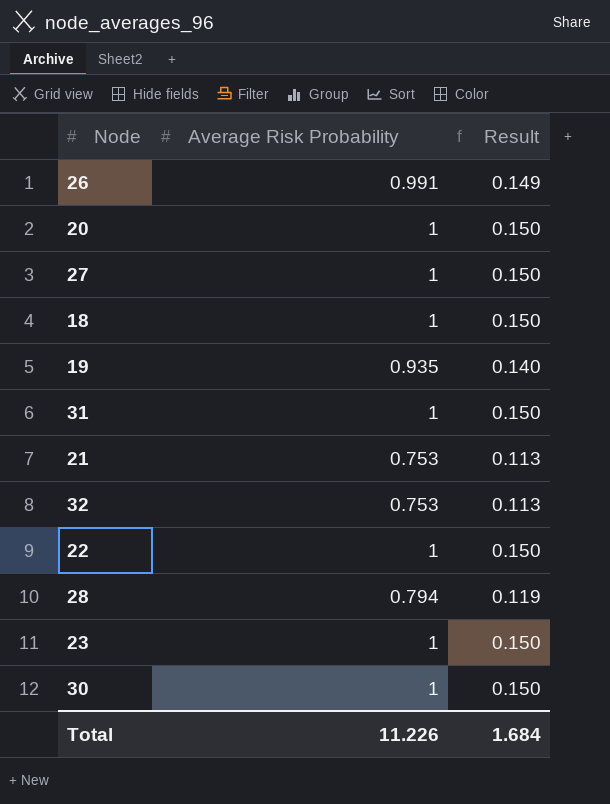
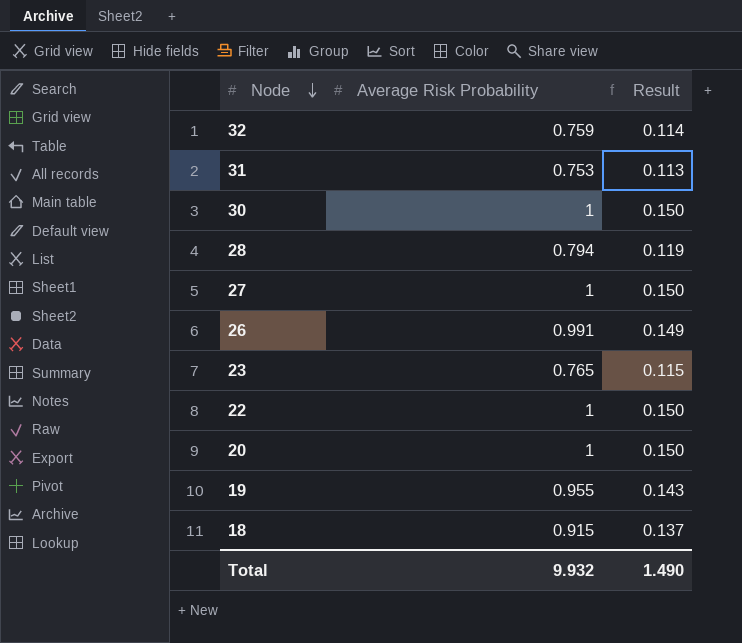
row order: none -> Node descending
row 21: 0.753 | 0.113 -> none
32 | Average Risk Probability: 0.753 -> 0.759
32 | Result: 0.113 -> 0.114
31 | Average Risk Probability: 1 -> 0.753
31 | Result: 0.150 -> 0.113
23 | Average Risk Probability: 1 -> 0.765
23 | Result: 0.150 -> 0.115
19 | Average Risk Probability: 0.935 -> 0.955
19 | Result: 0.140 -> 0.143
18 | Average Risk Probability: 1 -> 0.915
18 | Result: 0.150 -> 0.137
Total | Average Risk Probability: 11.226 -> 9.932
Total | Result: 1.684 -> 1.490

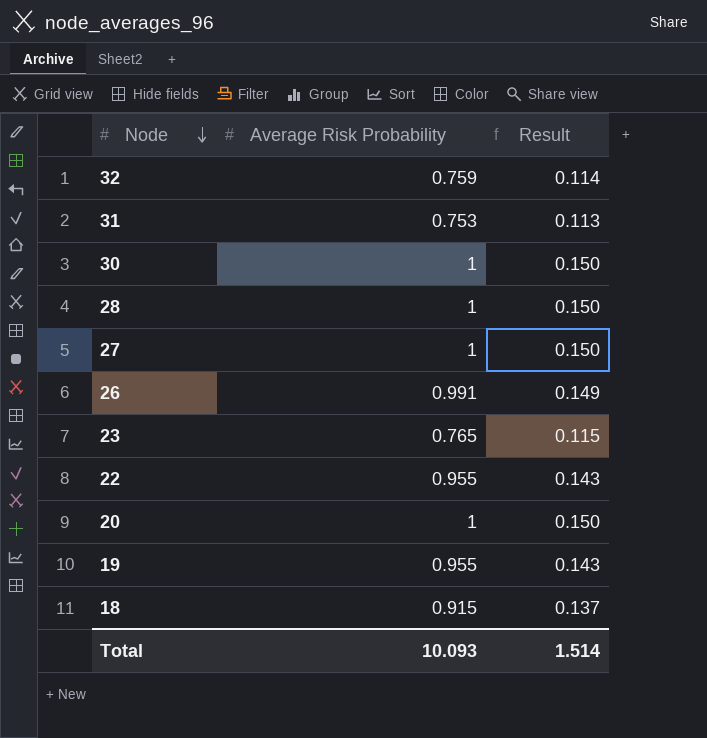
28 | Average Risk Probability: 0.794 -> 1
28 | Result: 0.119 -> 0.150
22 | Average Risk Probability: 1 -> 0.955
22 | Result: 0.150 -> 0.143
Total | Average Risk Probability: 9.932 -> 10.093
Total | Result: 1.490 -> 1.514

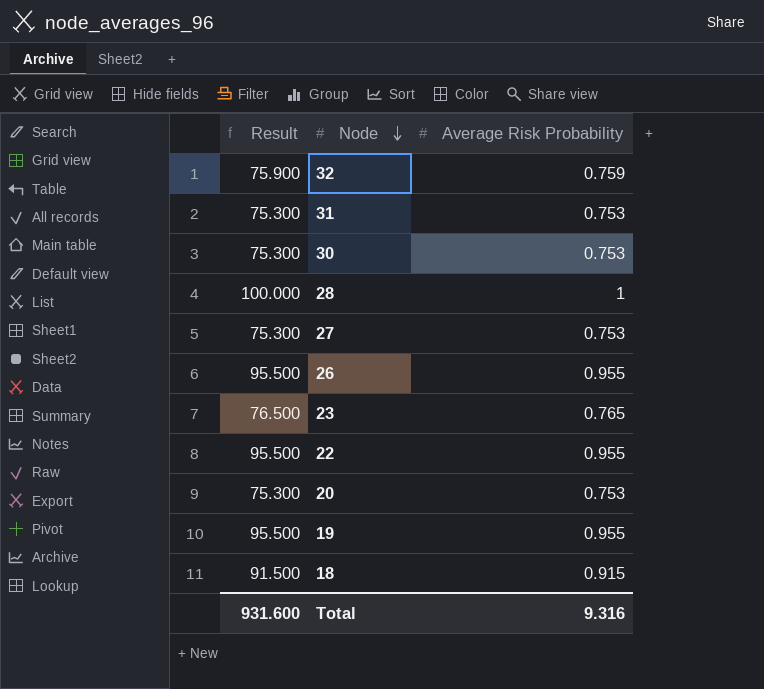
column Result | formula: [Average Risk Probability] * 0.15 -> [Average Risk Probability] * 100
column Result | position: 3 -> 1
30 | Average Risk Probability: 1 -> 0.753
27 | Average Risk Probability: 1 -> 0.753
26 | Average Risk Probability: 0.991 -> 0.955
20 | Average Risk Probability: 1 -> 0.753
Total | Result: 1.514 -> 931.600
Total | Average Risk Probability: 10.093 -> 9.316

